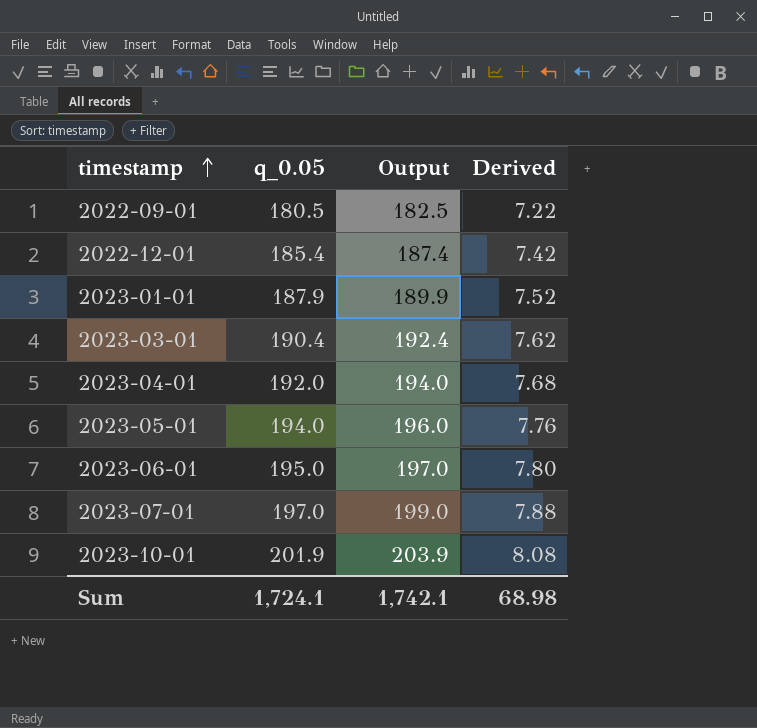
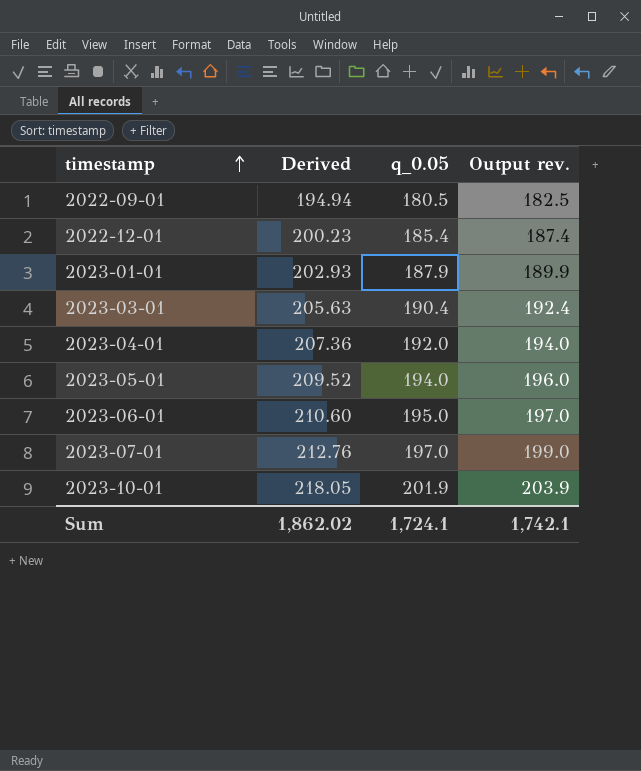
column Derived | formula: [q_0.05] * 0.04 -> [q_0.05] * 1.08
column Derived | position: 4 -> 2
column name: Output -> Output rev.
Sum | Derived: 68.98 -> 1,862.02

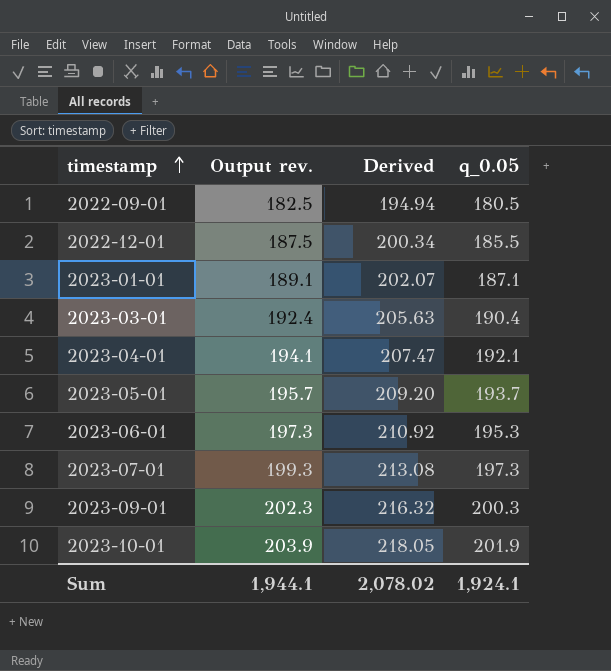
column Output rev. | position: 4 -> 2
2022-12-01 | Output rev.: 187.4 -> 187.5
2022-12-01 | Derived: 200.23 -> 200.34
2022-12-01 | q_0.05: 185.4 -> 185.5
2023-01-01 | Output rev.: 189.9 -> 189.1
2023-01-01 | Derived: 202.93 -> 202.07
2023-01-01 | q_0.05: 187.9 -> 187.1
2023-04-01 | Output rev.: 194.0 -> 194.1
2023-04-01 | Derived: 207.36 -> 207.47
2023-04-01 | q_0.05: 192.0 -> 192.1
2023-05-01 | Output rev.: 196.0 -> 195.7
2023-05-01 | Derived: 209.52 -> 209.20
2023-05-01 | q_0.05: 194.0 -> 193.7
2023-06-01 | Output rev.: 197.0 -> 197.3
2023-06-01 | Derived: 210.60 -> 210.92
2023-06-01 | q_0.05: 195.0 -> 195.3
2023-07-01 | Output rev.: 199.0 -> 199.3
2023-07-01 | Derived: 212.76 -> 213.08
2023-07-01 | q_0.05: 197.0 -> 197.3
row 2023-09-01: none -> 202.3 | 216.32 | 200.3
Sum | Output rev.: 1,742.1 -> 1,944.1
Sum | Derived: 1,862.02 -> 2,078.02
Sum | q_0.05: 1,724.1 -> 1,924.1

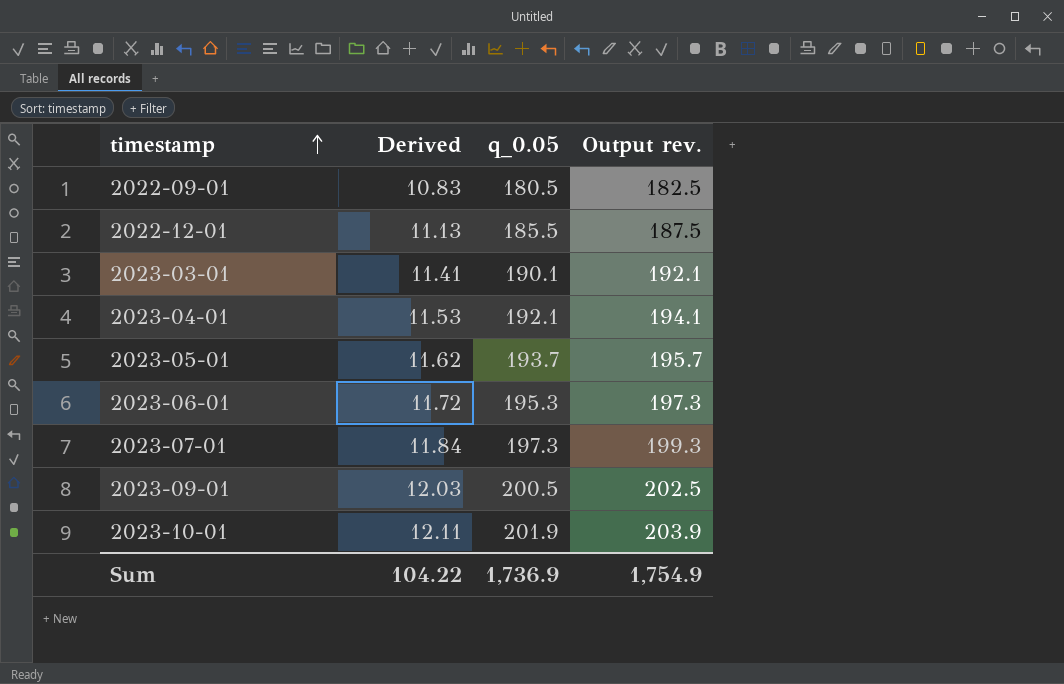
column Derived | formula: [q_0.05] * 1.08 -> [q_0.05] * 0.06
column Output rev. | position: 2 -> 4
row 2023-01-01: 189.1 | 202.07 | 187.1 -> none
2023-03-01 | q_0.05: 190.4 -> 190.1
2023-03-01 | Output rev.: 192.4 -> 192.1
2023-09-01 | q_0.05: 200.3 -> 200.5
2023-09-01 | Output rev.: 202.3 -> 202.5
Sum | Derived: 2,078.02 -> 104.22
Sum | q_0.05: 1,924.1 -> 1,736.9
Sum | Output rev.: 1,944.1 -> 1,754.9

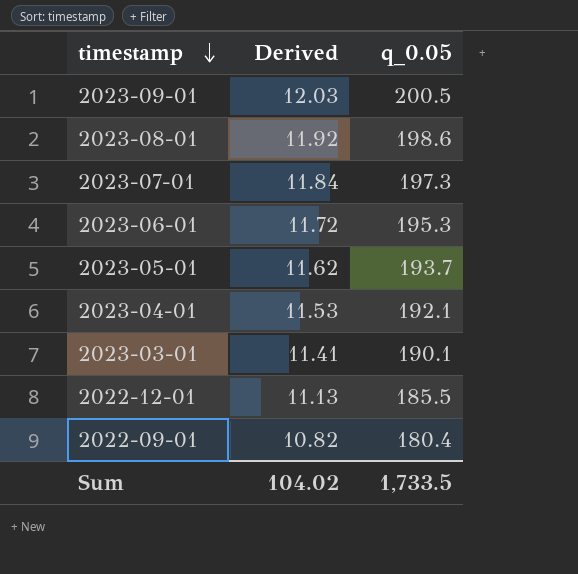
row order: timestamp ascending -> timestamp descending
column Output rev. | formula: [q_0.05] + 2 -> none
row 2023-10-01: 12.11 | 201.9 | 203.9 -> none
row 2023-08-01: none -> 11.92 | 198.6
2022-09-01 | Derived: 10.83 -> 10.82
2022-09-01 | q_0.05: 180.5 -> 180.4
Sum | Derived: 104.22 -> 104.02
Sum | q_0.05: 1,736.9 -> 1,733.5

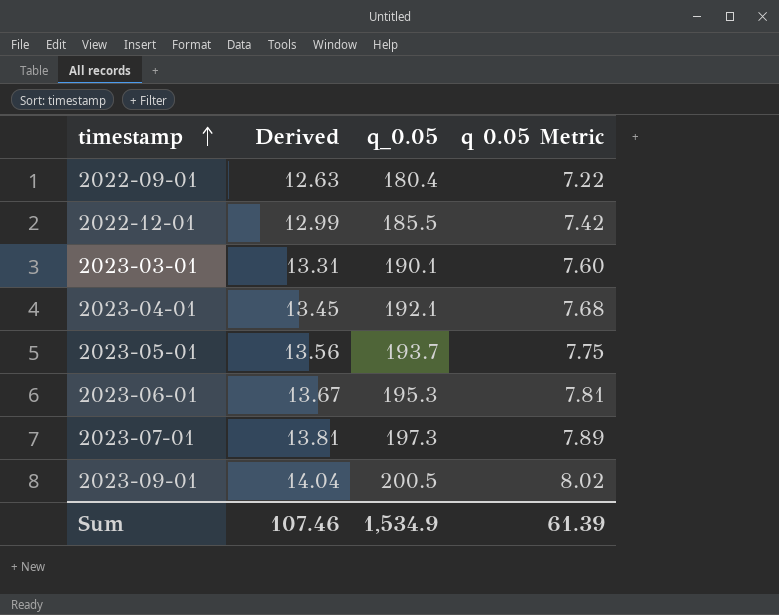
row order: timestamp descending -> timestamp ascending
column Derived | formula: [q_0.05] * 0.06 -> [q_0.05] * 0.07
column q 0.05 Metric | formula: none -> [q_0.05] * 0.04
row 2023-08-01: 11.92 | 198.6 -> none
Sum | Derived: 104.02 -> 107.46
Sum | q_0.05: 1,733.5 -> 1,534.9

